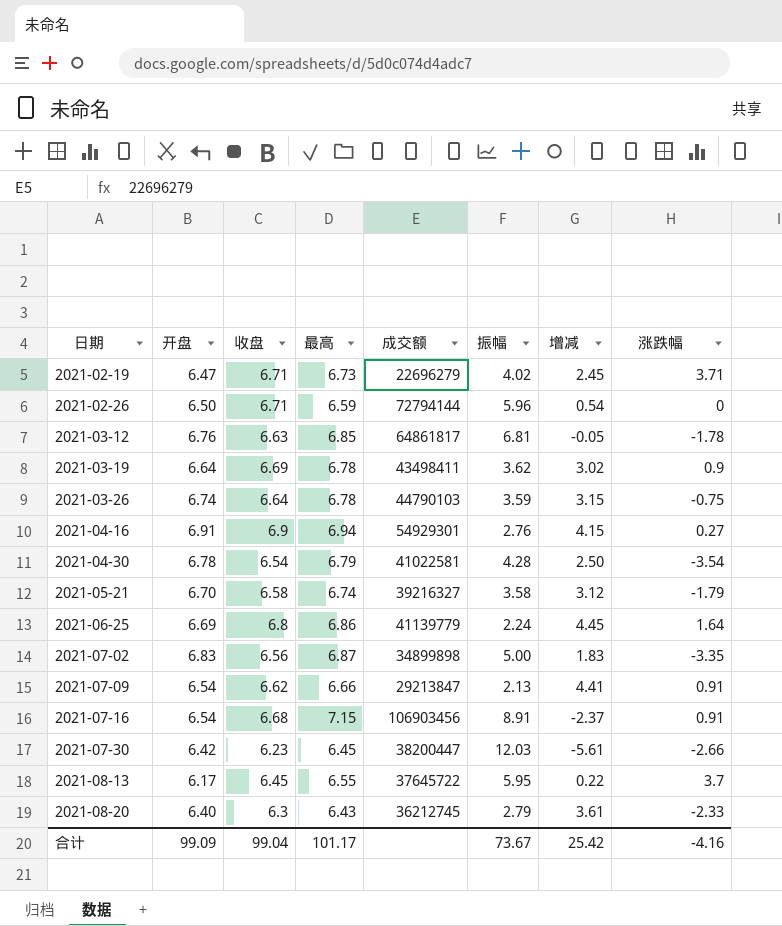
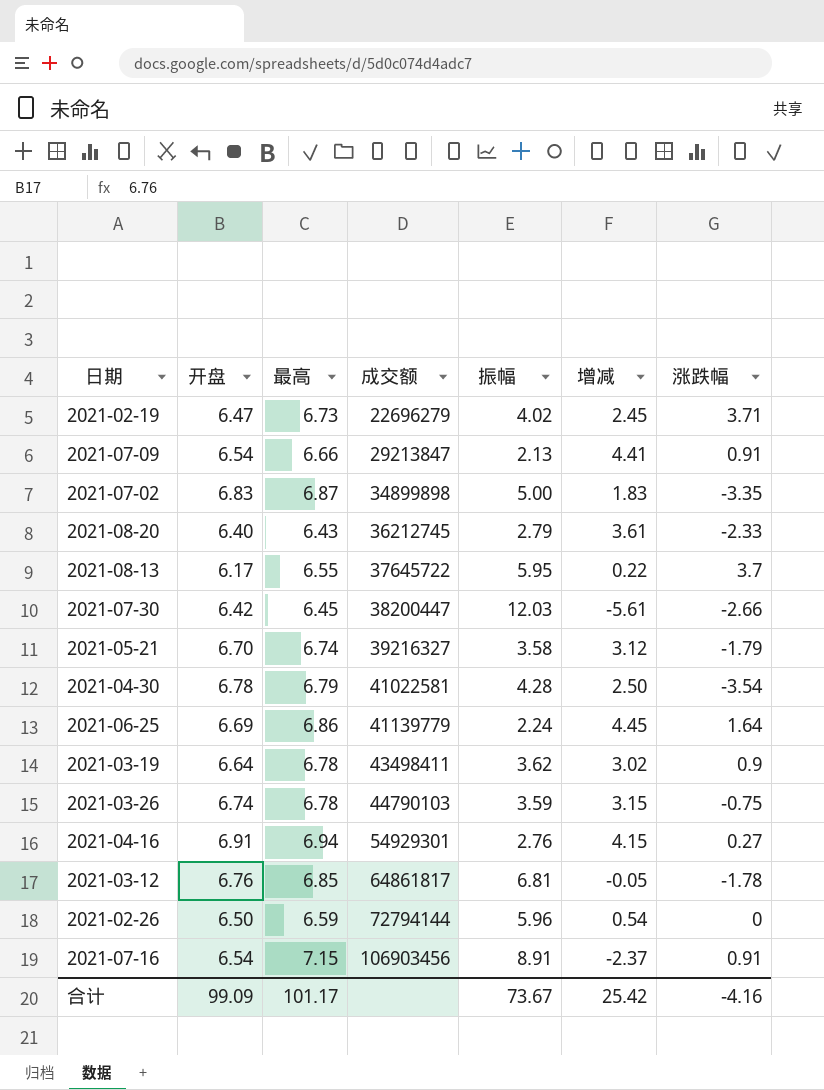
row order: 日期 ascending -> 成交额 ascending
column 收盘 | position: 3 -> none

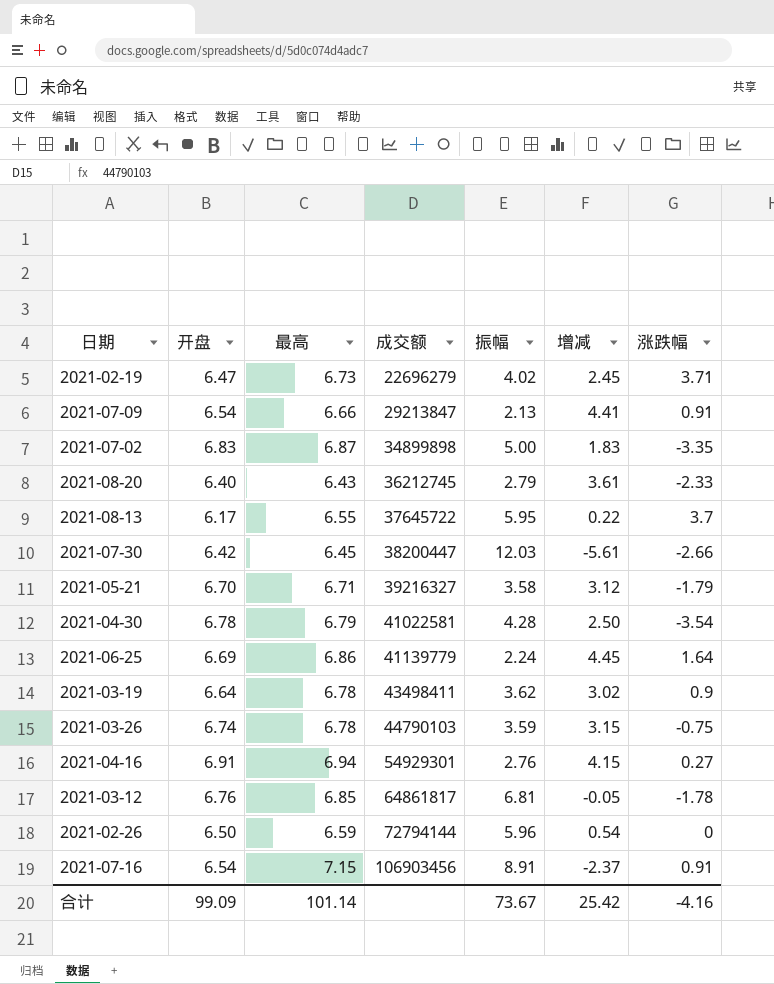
2021-05-21 | 最高: 6.74 -> 6.71
合计 | 最高: 101.17 -> 101.14

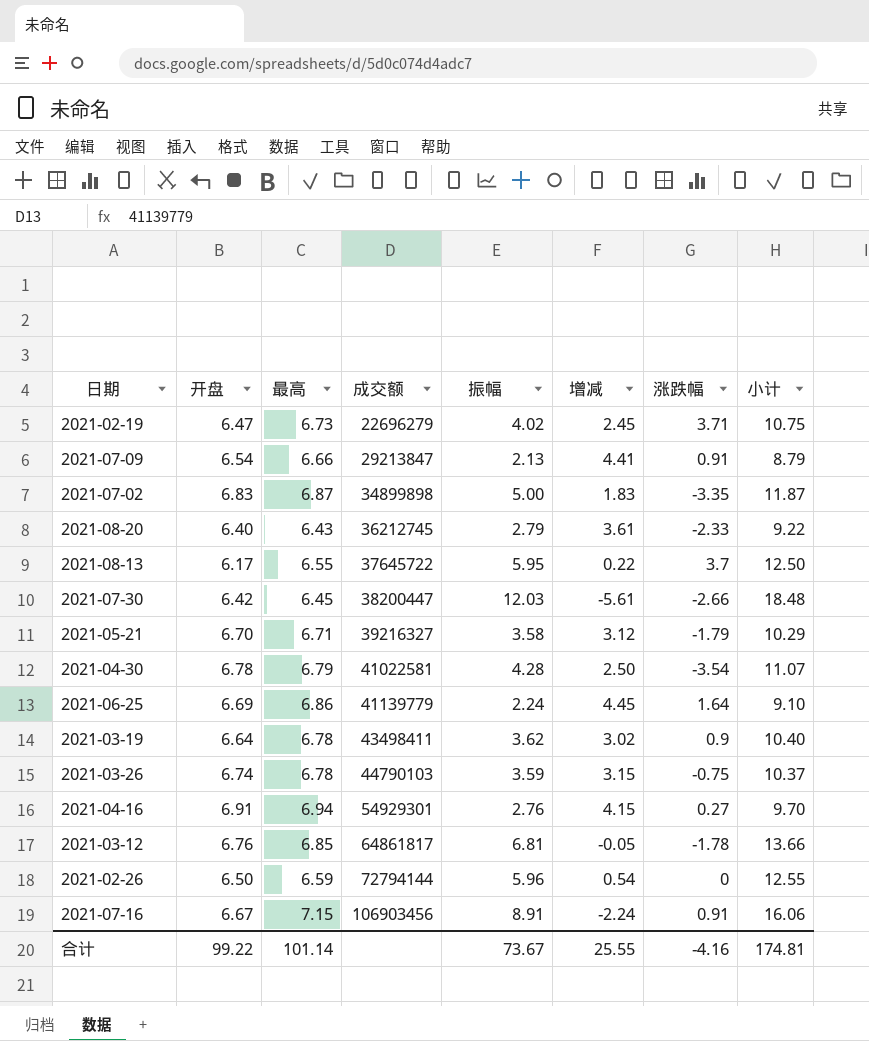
column 小计 | formula: none -> [最高] + [振幅]
2021-07-16 | 开盘: 6.54 -> 6.67
2021-07-16 | 增减: -2.37 -> -2.24
合计 | 开盘: 99.09 -> 99.22
合计 | 增减: 25.42 -> 25.55

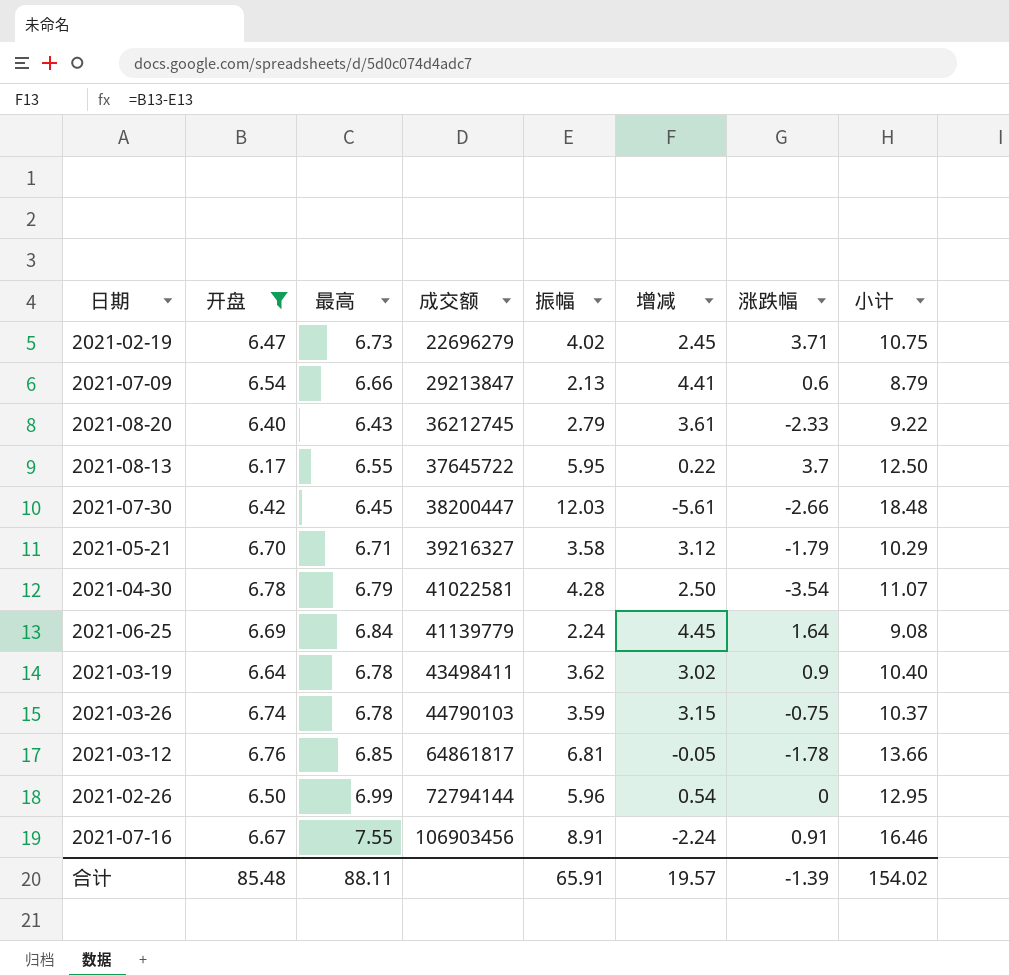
filter: none -> 开盘 <= 6.78
2021-07-09 | 涨跌幅: 0.91 -> 0.6
2021-06-25 | 最高: 6.86 -> 6.84
2021-06-25 | 小计: 9.10 -> 9.08
2021-02-26 | 最高: 6.59 -> 6.99
2021-02-26 | 小计: 12.55 -> 12.95
2021-07-16 | 最高: 7.15 -> 7.55
2021-07-16 | 小计: 16.06 -> 16.46
合计 | 开盘: 99.22 -> 85.48
合计 | 最高: 101.14 -> 88.11
合计 | 振幅: 73.67 -> 65.91
合计 | 增减: 25.55 -> 19.57
合计 | 涨跌幅: -4.16 -> -1.39
合计 | 小计: 174.81 -> 154.02

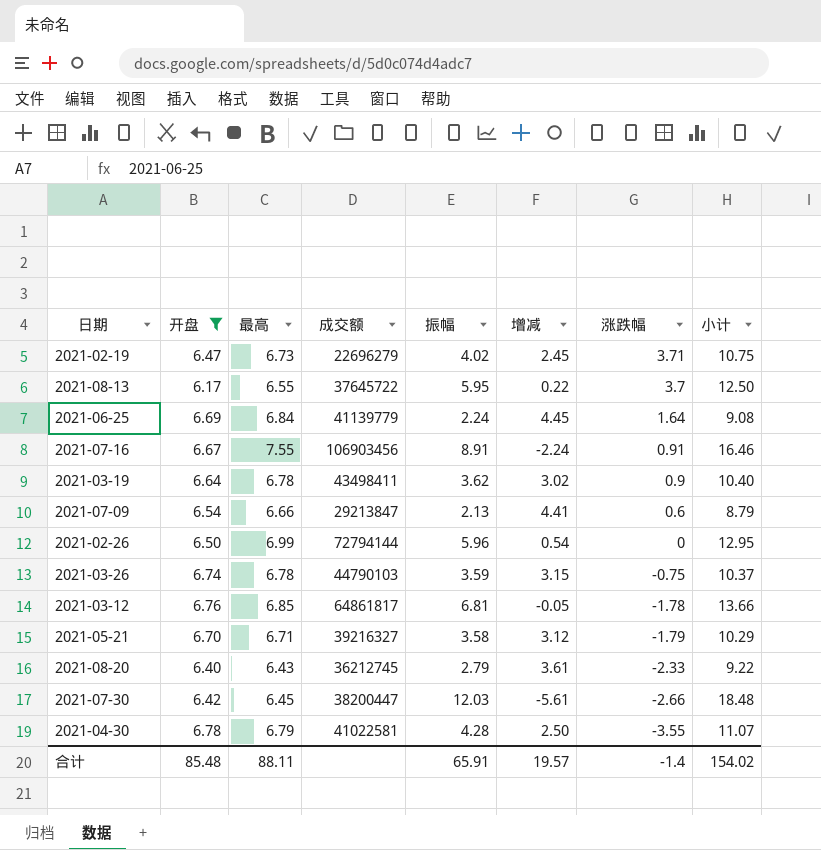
row order: 成交额 ascending -> 涨跌幅 descending
2021-04-30 | 涨跌幅: -3.54 -> -3.55
合计 | 涨跌幅: -1.39 -> -1.4

